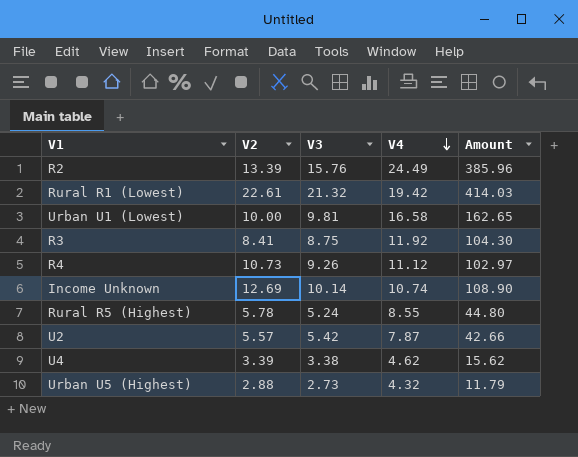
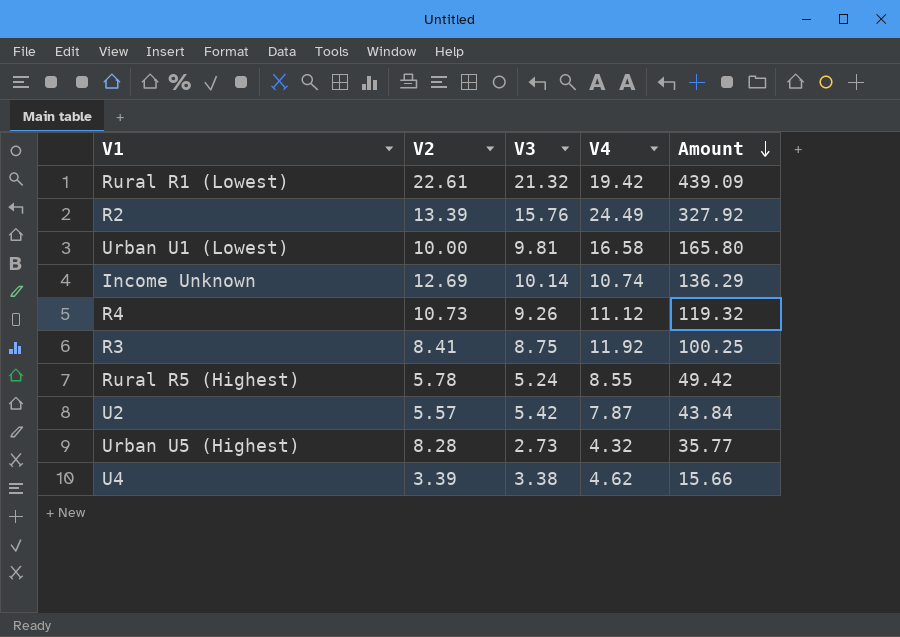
row order: V4 descending -> Amount descending
column Amount | formula: [V3] * [V4] -> [V2] * [V4]
Urban U5 (Highest) | V2: 2.88 -> 8.28

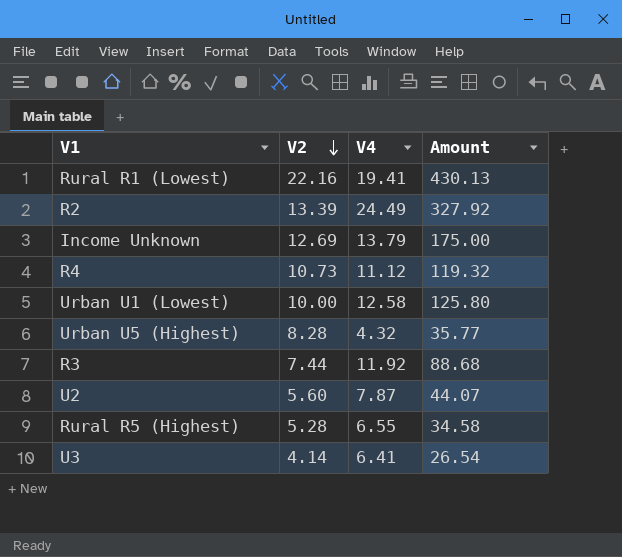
row order: Amount descending -> V2 descending
column V3 | position: 3 -> none
row U4: 3.39 | 3.38 | 4.62 | 15.66 -> none
Rural R1 (Lowest) | V2: 22.61 -> 22.16
Rural R1 (Lowest) | V4: 19.42 -> 19.41
Rural R1 (Lowest) | Amount: 439.09 -> 430.13
Income Unknown | V4: 10.74 -> 13.79
Income Unknown | Amount: 136.29 -> 175.00
Urban U1 (Lowest) | V4: 16.58 -> 12.58
Urban U1 (Lowest) | Amount: 165.80 -> 125.80
R3 | V2: 8.41 -> 7.44
R3 | Amount: 100.25 -> 88.68
U2 | V2: 5.57 -> 5.60
U2 | Amount: 43.84 -> 44.07
Rural R5 (Highest) | V2: 5.78 -> 5.28
Rural R5 (Highest) | V4: 8.55 -> 6.55
Rural R5 (Highest) | Amount: 49.42 -> 34.58
row U3: none -> 4.14 | 6.41 | 26.54

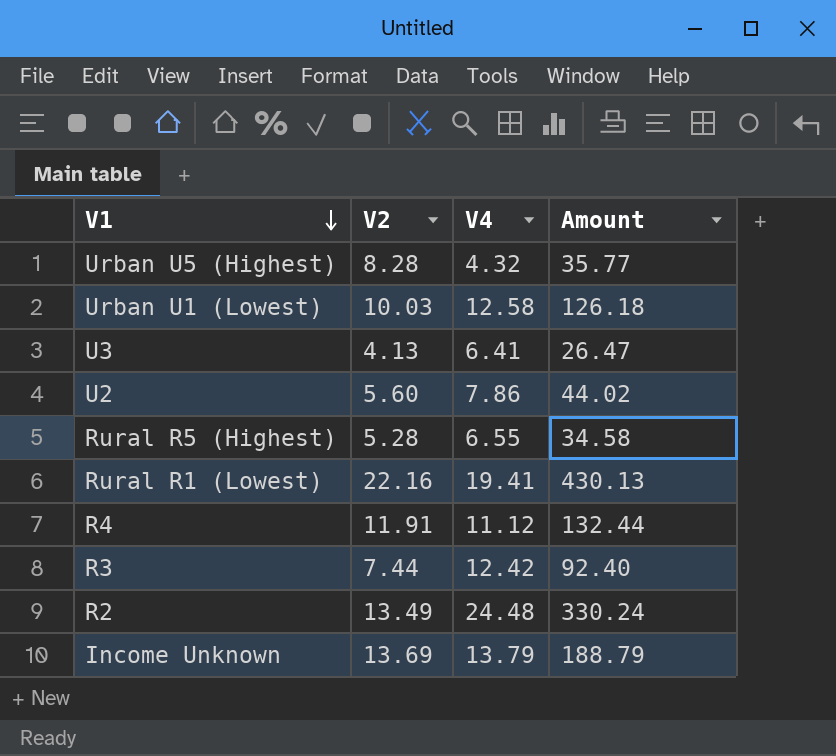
row order: V2 descending -> V1 descending
Urban U1 (Lowest) | V2: 10.00 -> 10.03
Urban U1 (Lowest) | Amount: 125.80 -> 126.18
U3 | V2: 4.14 -> 4.13
U3 | Amount: 26.54 -> 26.47
U2 | V4: 7.87 -> 7.86
U2 | Amount: 44.07 -> 44.02
R4 | V2: 10.73 -> 11.91
R4 | Amount: 119.32 -> 132.44
R3 | V4: 11.92 -> 12.42
R3 | Amount: 88.68 -> 92.40
R2 | V2: 13.39 -> 13.49
R2 | V4: 24.49 -> 24.48
R2 | Amount: 327.92 -> 330.24
Income Unknown | V2: 12.69 -> 13.69
Income Unknown | Amount: 175.00 -> 188.79

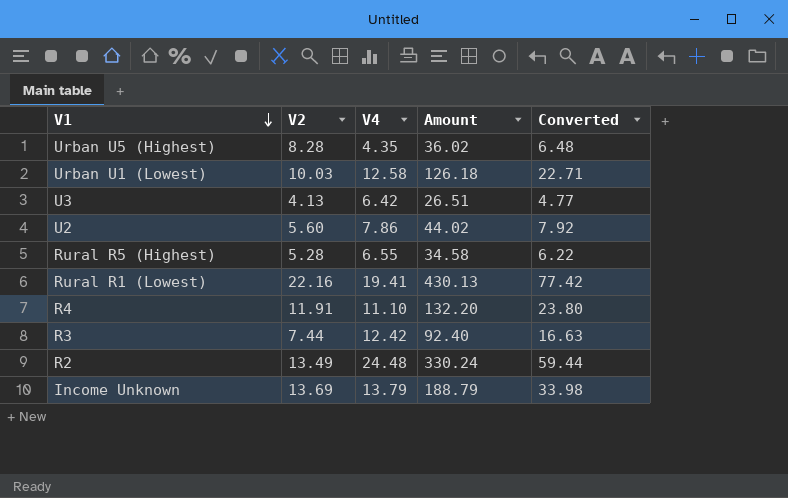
column Converted | formula: none -> [Amount] * 0.18
Urban U5 (Highest) | V4: 4.32 -> 4.35
Urban U5 (Highest) | Amount: 35.77 -> 36.02
U3 | V4: 6.41 -> 6.42
U3 | Amount: 26.47 -> 26.51
R4 | V4: 11.12 -> 11.10
R4 | Amount: 132.44 -> 132.20

